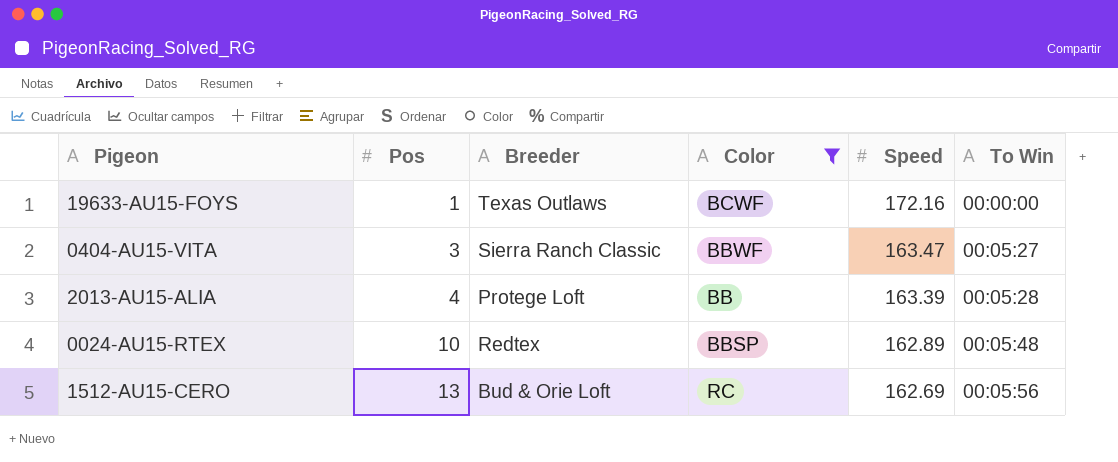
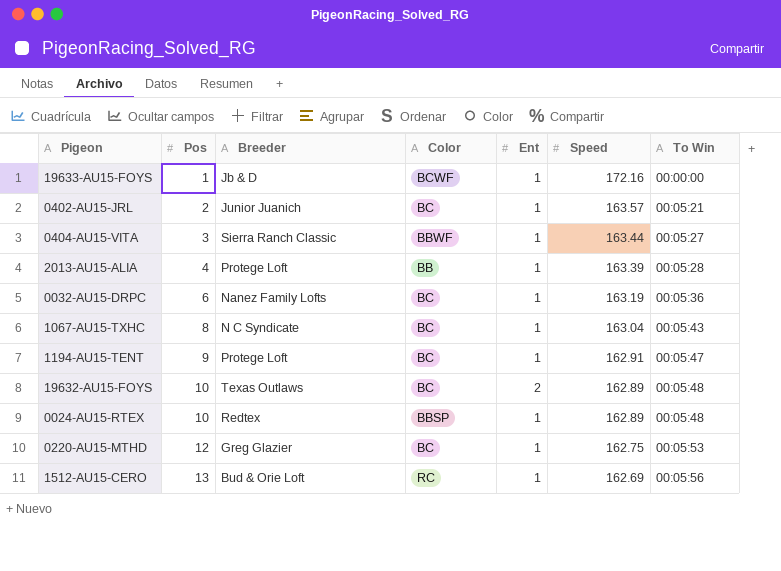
filter: Color != BC -> none
column Ent | position: none -> 5
19633-AU15-FOYS | Breeder: Texas Outlaws -> Jb & D
0404-AU15-VITA | Speed: 163.47 -> 163.44

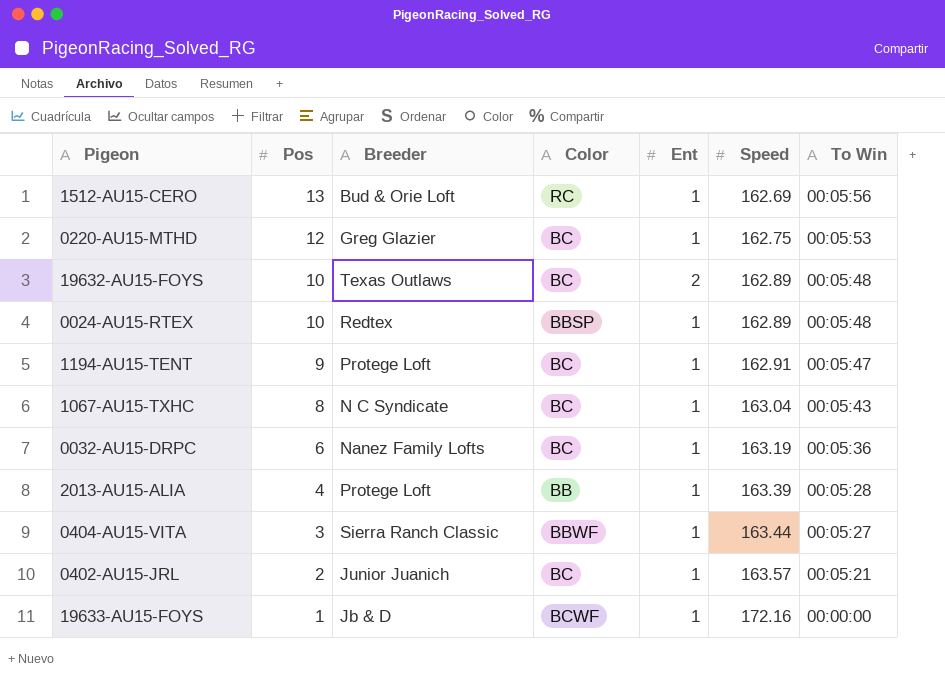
row order: Pos ascending -> Pos descending

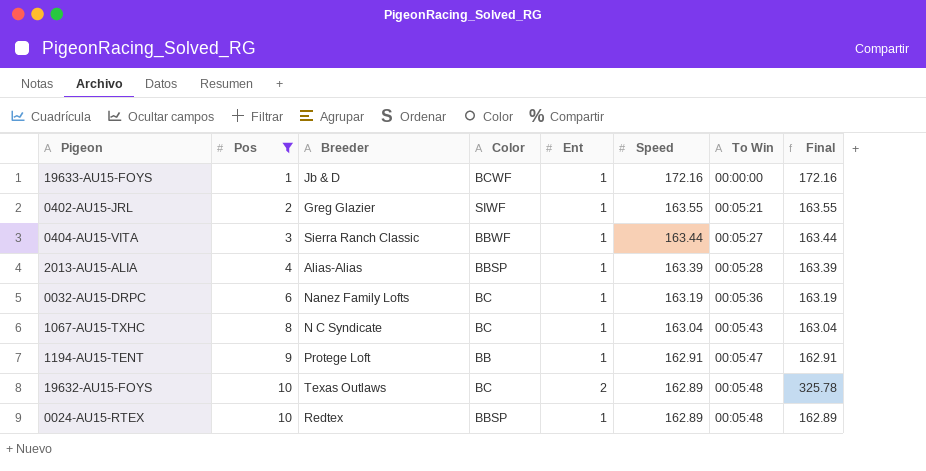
filter: none -> Pos <= 10
row order: Pos descending -> Pos ascending
column Final | formula: none -> [Ent] * [Speed]
0402-AU15-JRL | Breeder: Junior Juanich -> Greg Glazier
0402-AU15-JRL | Color: BC -> SIWF
0402-AU15-JRL | Speed: 163.57 -> 163.55
2013-AU15-ALIA | Breeder: Protege Loft -> Alias-Alias
2013-AU15-ALIA | Color: BB -> BBSP
1194-AU15-TENT | Color: BC -> BB

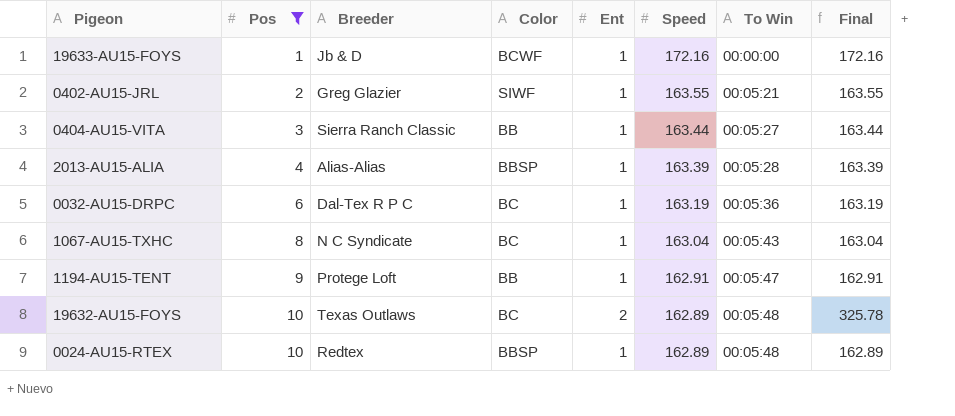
0404-AU15-VITA | Color: BBWF -> BB
0032-AU15-DRPC | Breeder: Nanez Family Lofts -> Dal-Tex R P C

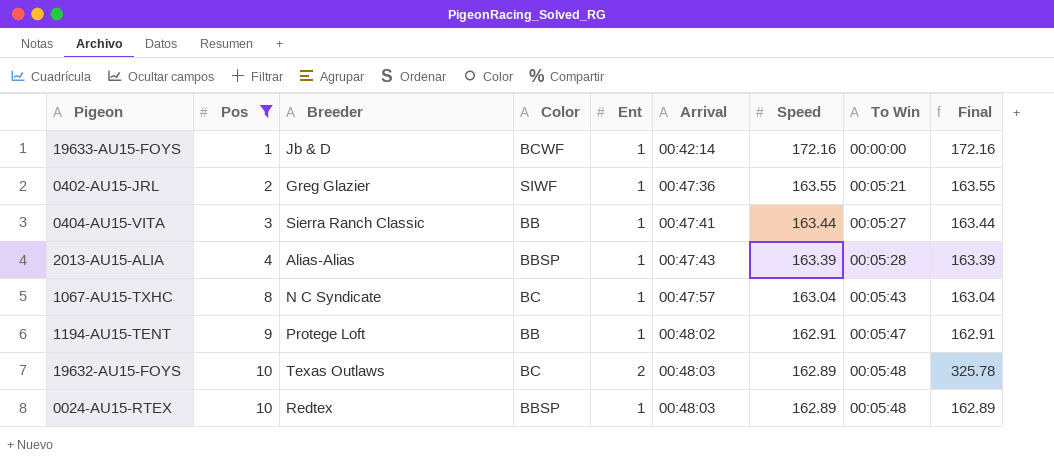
column Arrival | position: none -> 6
row 0032-AU15-DRPC: 6 | Dal-Tex R P C | BC | 1 | 163.19 | 00:05:36 | 163.19 -> none

